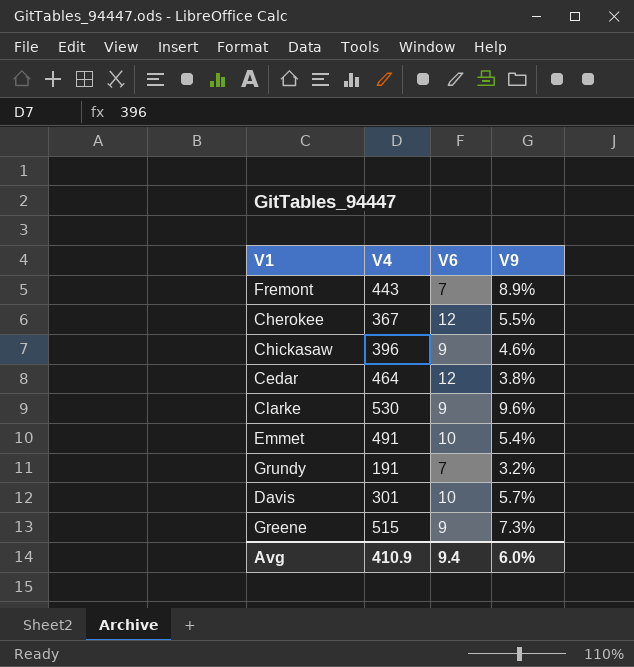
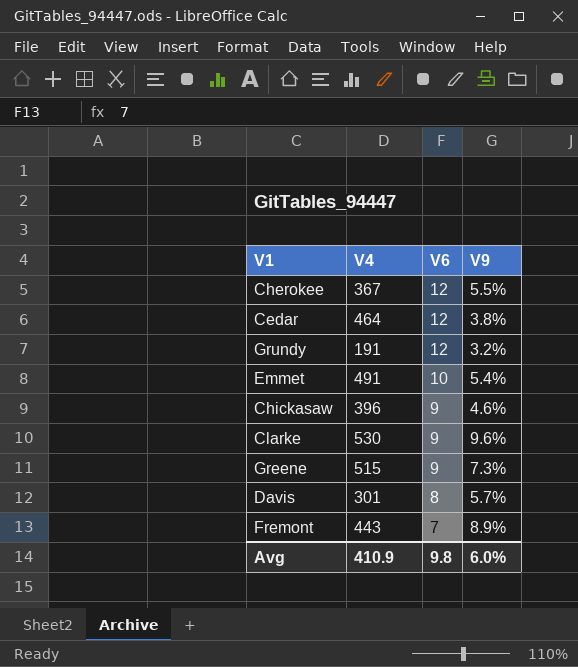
row order: none -> V6 descending
Grundy | V6: 7 -> 12
Davis | V6: 10 -> 8
Avg | V6: 9.4 -> 9.8

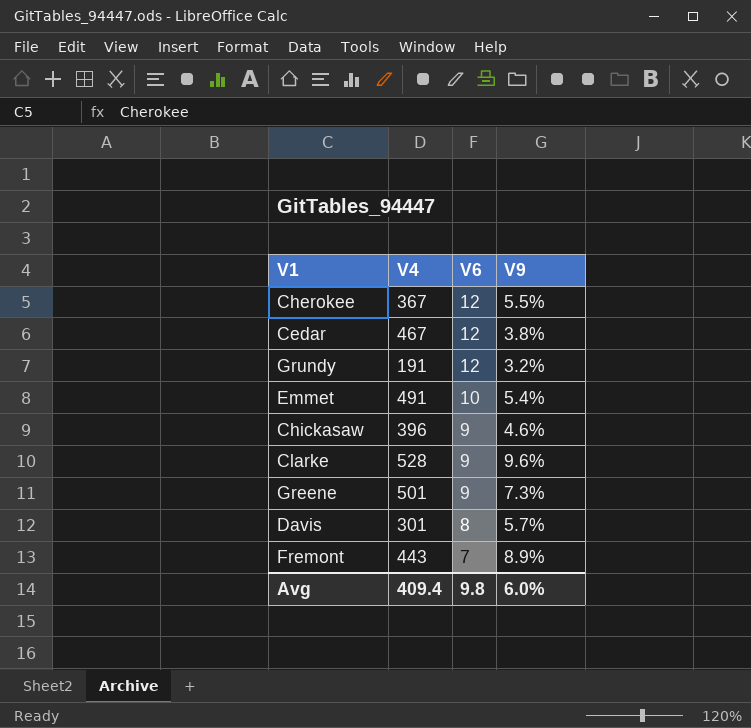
Cedar | V4: 464 -> 467
Clarke | V4: 530 -> 528
Greene | V4: 515 -> 501
Avg | V4: 410.9 -> 409.4

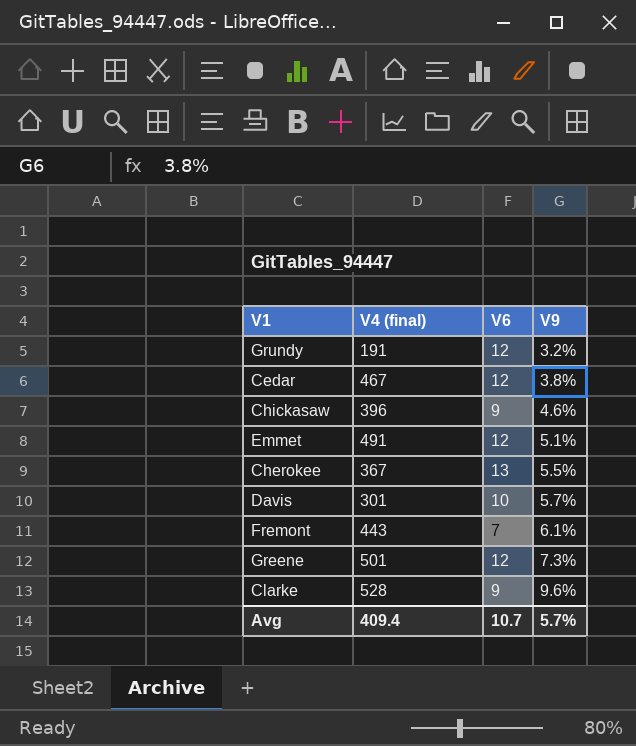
row order: V6 descending -> V9 ascending
column name: V4 -> V4 (final)
Emmet | V6: 10 -> 12
Emmet | V9: 5.4% -> 5.1%
Cherokee | V6: 12 -> 13
Davis | V6: 8 -> 10
Fremont | V9: 8.9% -> 6.1%
Greene | V6: 9 -> 12
Avg | V6: 9.8 -> 10.7
Avg | V9: 6.0% -> 5.7%

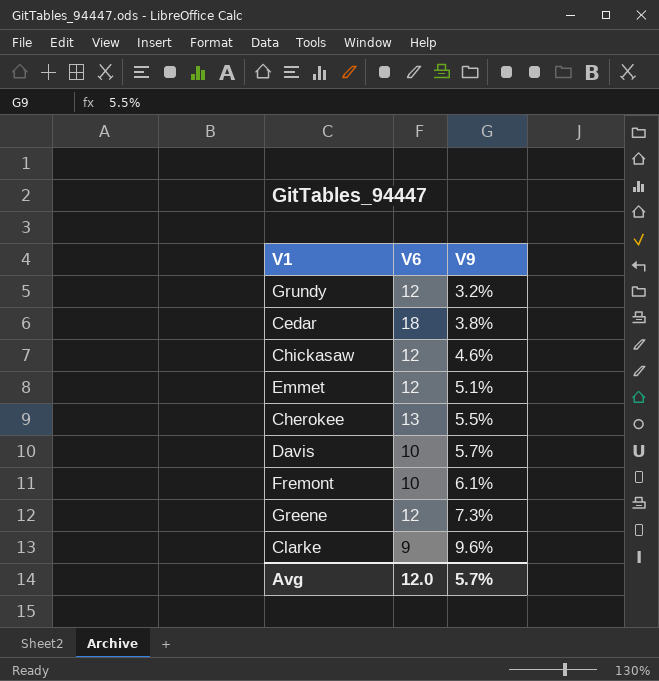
column V4 (final) | position: 2 -> none
Cedar | V6: 12 -> 18
Chickasaw | V6: 9 -> 12
Fremont | V6: 7 -> 10
Avg | V6: 10.7 -> 12.0

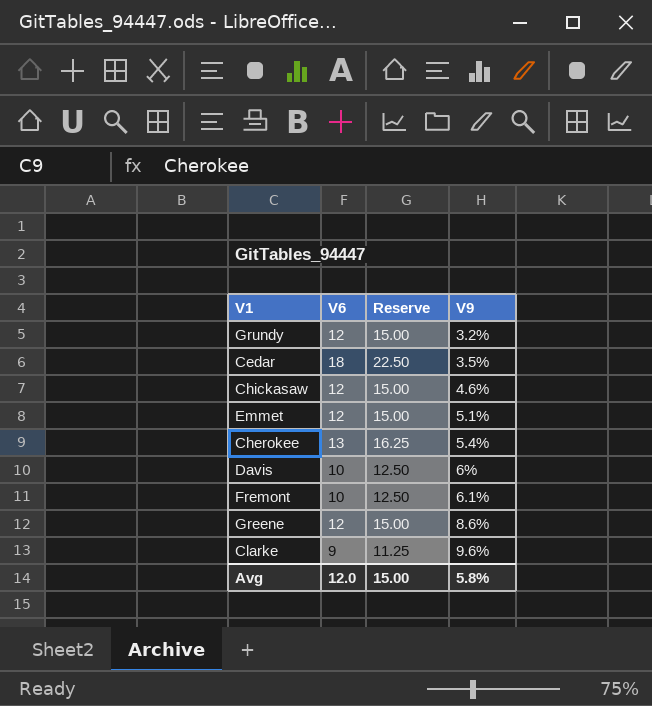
column Reserve | formula: none -> [V6] * 1.25
Cedar | V9: 3.8% -> 3.5%
Cherokee | V9: 5.5% -> 5.4%
Davis | V9: 5.7% -> 6%
Greene | V9: 7.3% -> 8.6%
Avg | V9: 5.7% -> 5.8%

